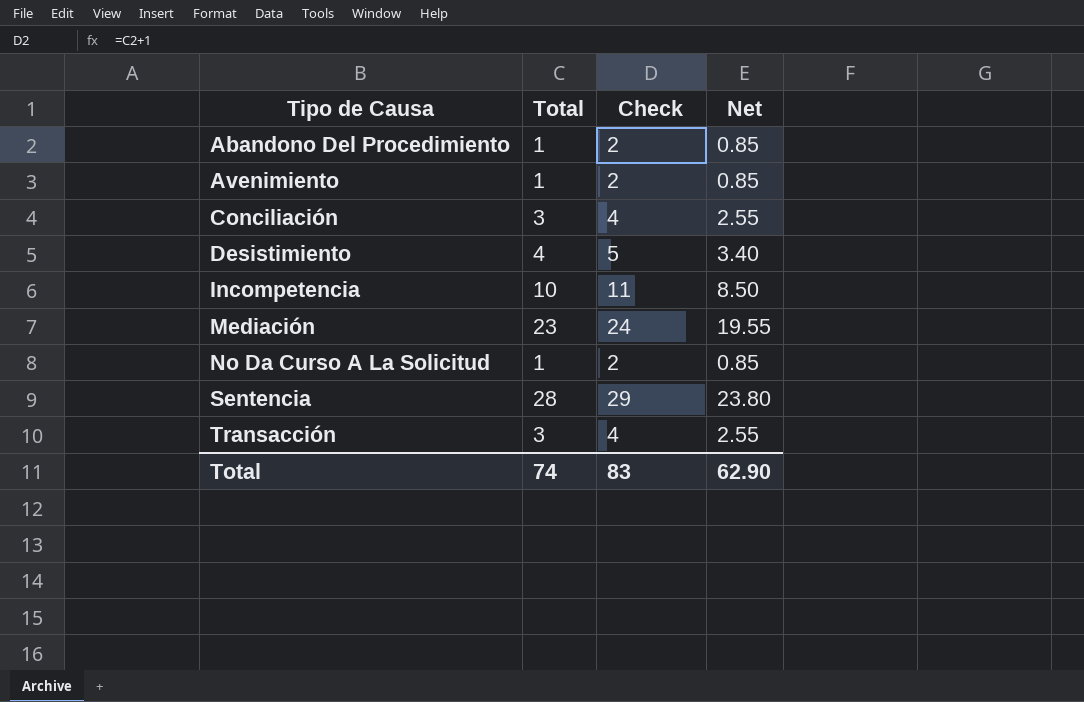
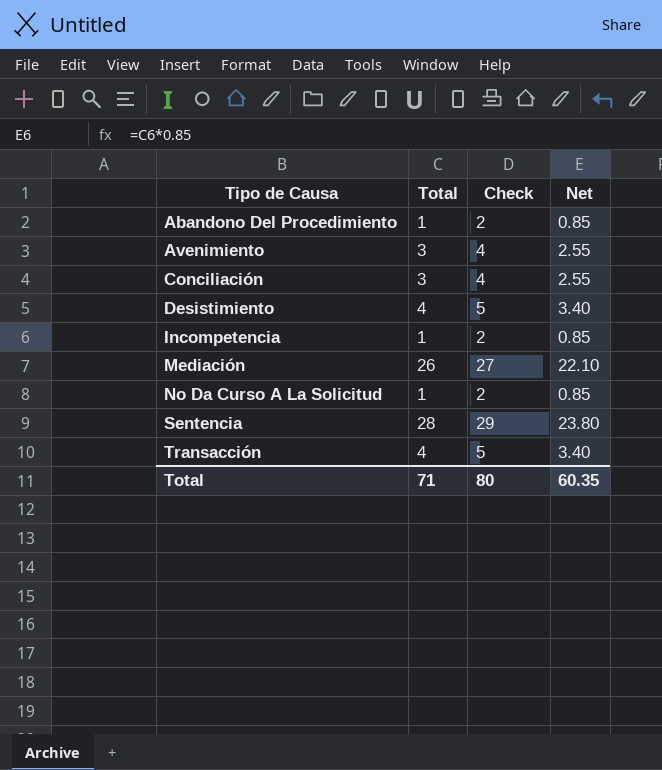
Avenimiento | Total: 1 -> 3
Avenimiento | Check: 2 -> 4
Avenimiento | Net: 0.85 -> 2.55
Incompetencia | Total: 10 -> 1
Incompetencia | Check: 11 -> 2
Incompetencia | Net: 8.50 -> 0.85
Mediación | Total: 23 -> 26
Mediación | Check: 24 -> 27
Mediación | Net: 19.55 -> 22.10
Transacción | Total: 3 -> 4
Transacción | Check: 4 -> 5
Transacción | Net: 2.55 -> 3.40
Total | Total: 74 -> 71
Total | Check: 83 -> 80
Total | Net: 62.90 -> 60.35

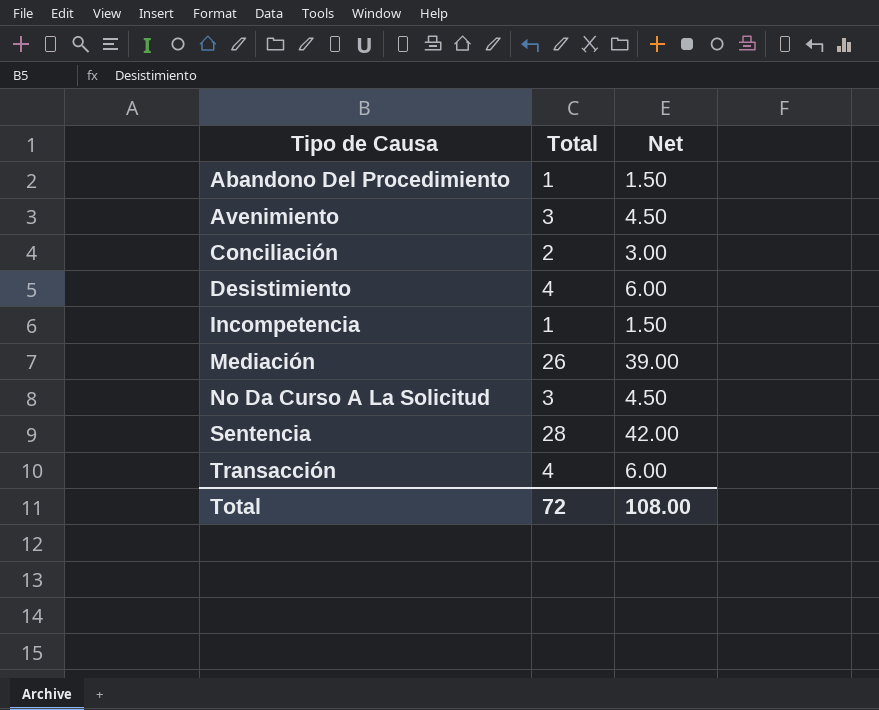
column Check | formula: [Total] + 1 -> none
column Net | formula: [Total] * 0.85 -> [Total] * 1.5
Conciliación | Total: 3 -> 2
No Da Curso A La Solicitud | Total: 1 -> 3
Total | Total: 71 -> 72
Total | Net: 60.35 -> 108.00

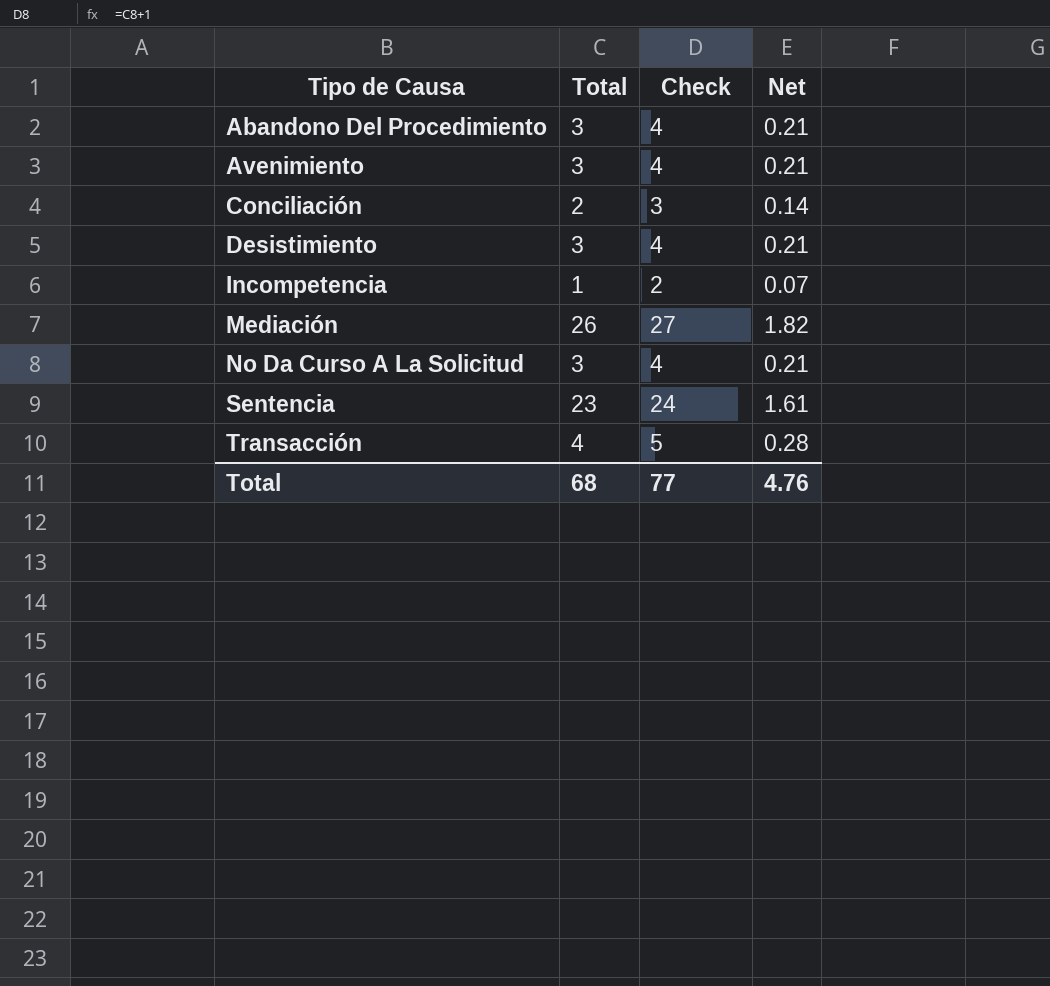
column Check | formula: none -> [Total] + 1
column Net | formula: [Total] * 1.5 -> [Total] * 0.07
Abandono Del Procedimiento | Total: 1 -> 3
Desistimiento | Total: 4 -> 3
Sentencia | Total: 28 -> 23
Total | Total: 72 -> 68
Total | Net: 108.00 -> 4.76

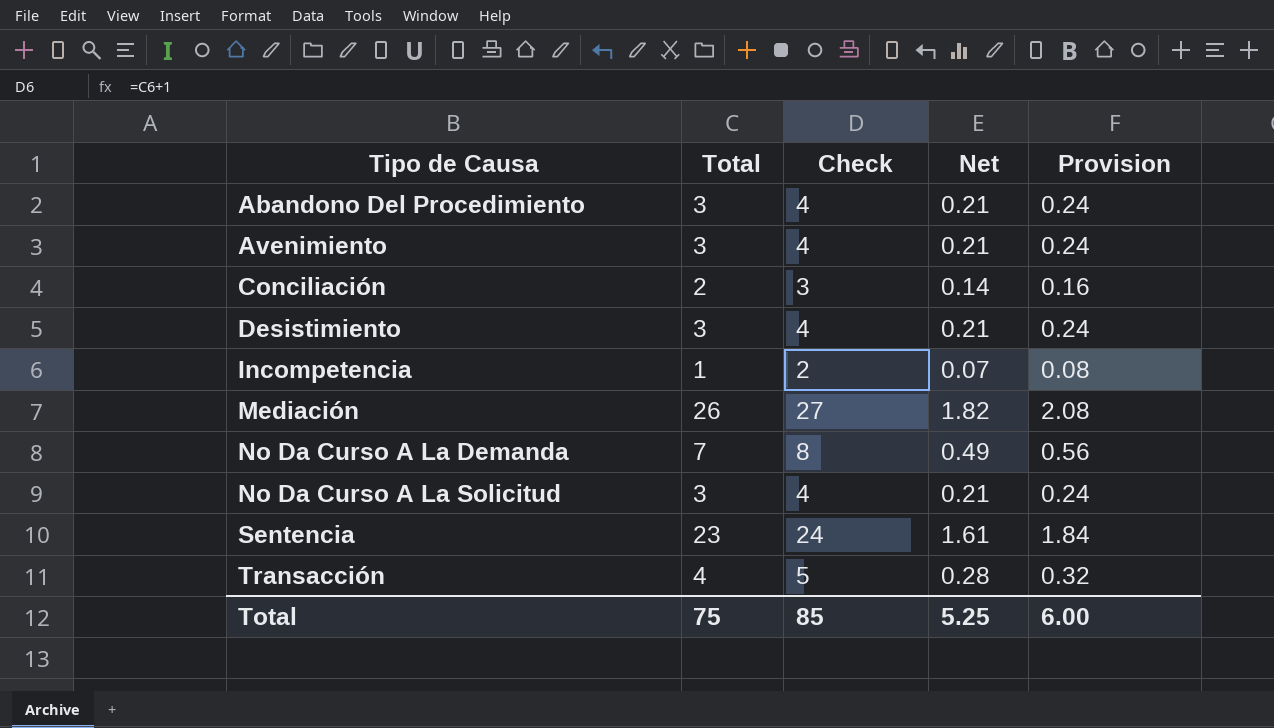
column Provision | formula: none -> [Total] * 0.08
row No Da Curso A La Demanda: none -> 7 | 8 | 0.49 | 0.56
Total | Total: 68 -> 75
Total | Check: 77 -> 85
Total | Net: 4.76 -> 5.25

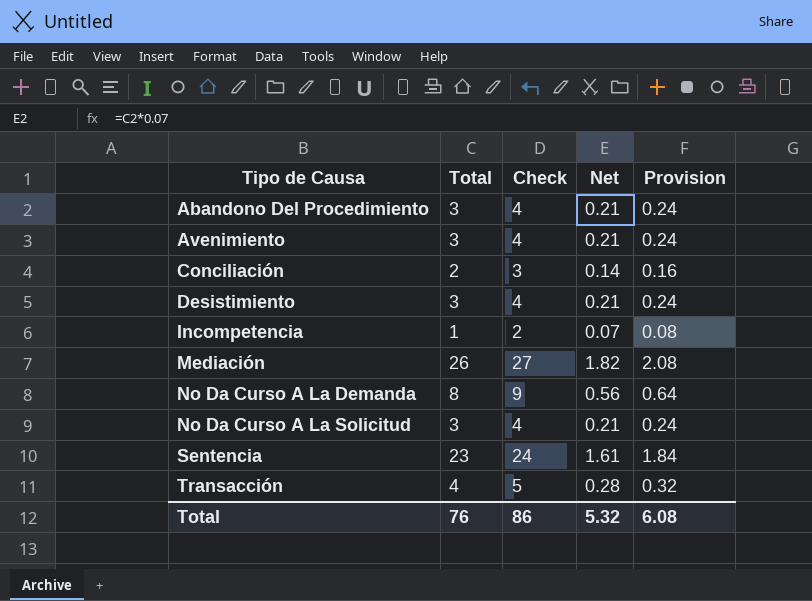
No Da Curso A La Demanda | Total: 7 -> 8
No Da Curso A La Demanda | Check: 8 -> 9
No Da Curso A La Demanda | Net: 0.49 -> 0.56
No Da Curso A La Demanda | Provision: 0.56 -> 0.64
Total | Total: 75 -> 76
Total | Check: 85 -> 86
Total | Net: 5.25 -> 5.32
Total | Provision: 6.00 -> 6.08

